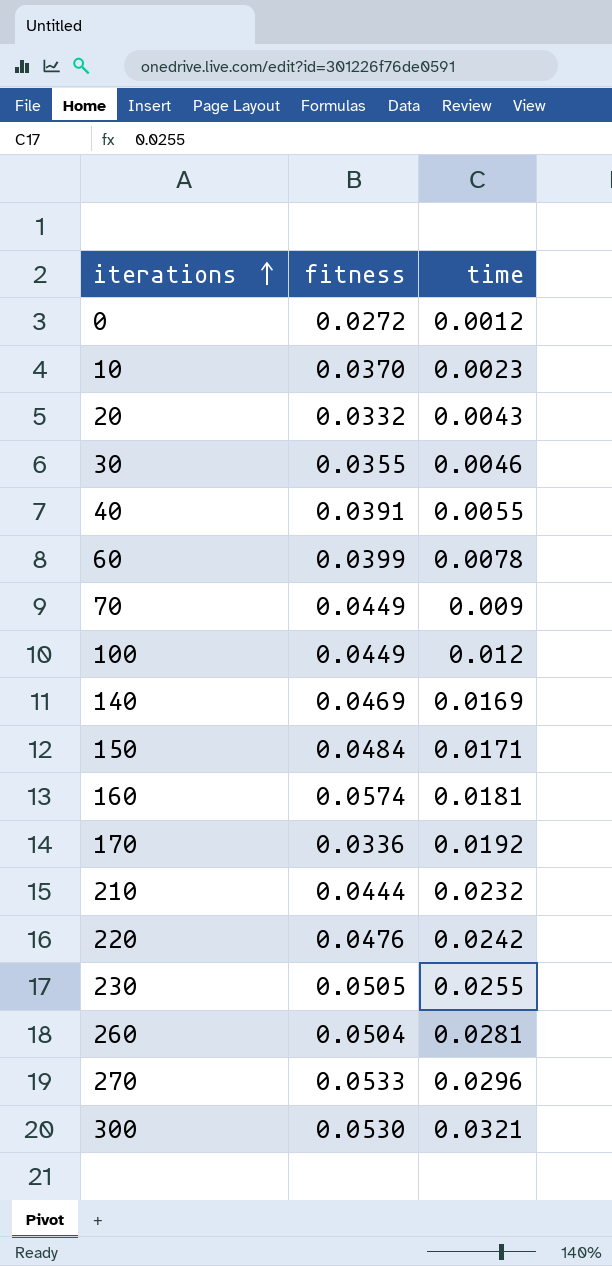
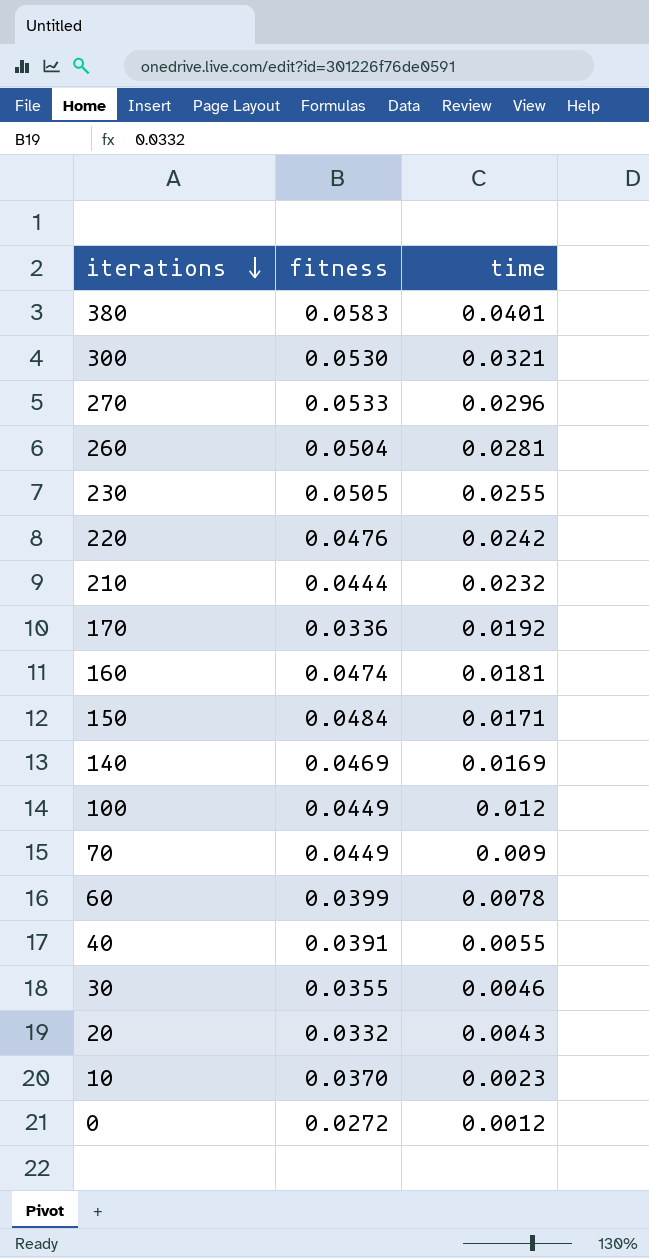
row order: iterations ascending -> iterations descending
row 380: none -> 0.0583 | 0.0401
160 | fitness: 0.0574 -> 0.0474

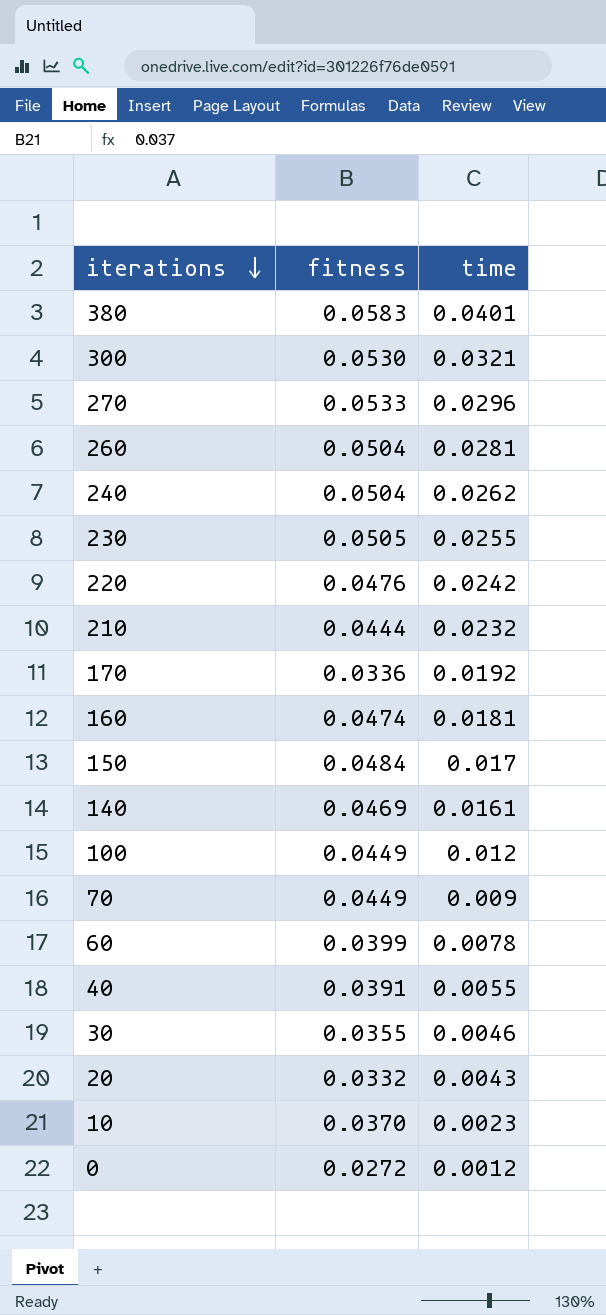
row 240: none -> 0.0504 | 0.0262
150 | time: 0.0171 -> 0.017
140 | time: 0.0169 -> 0.0161

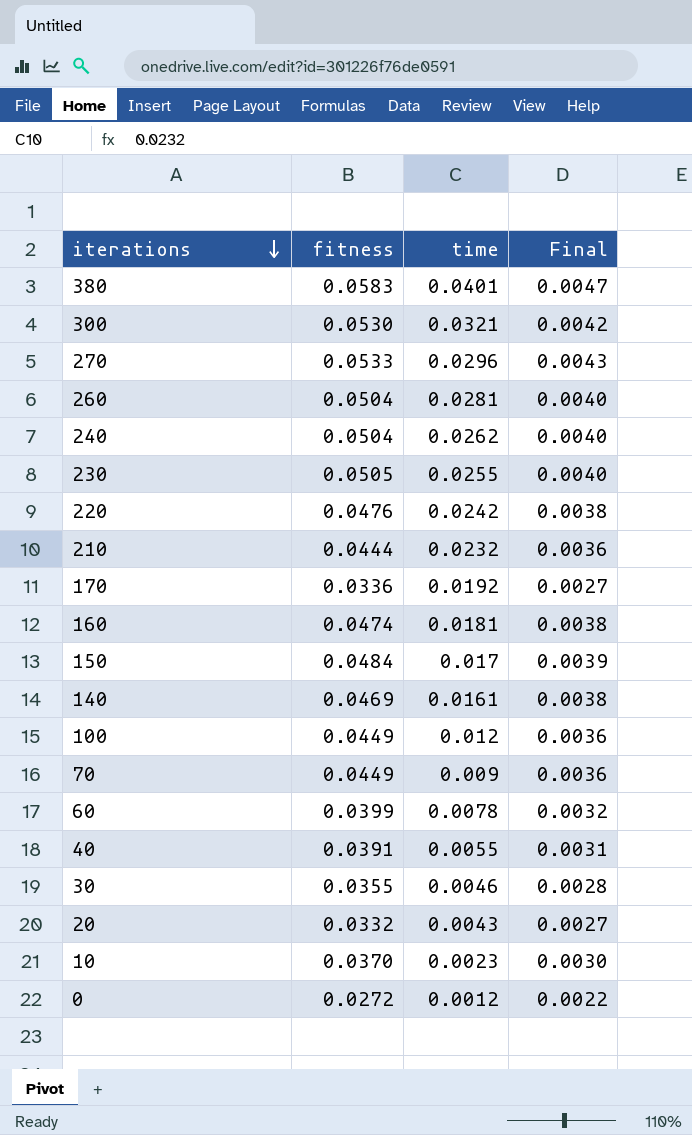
column Final | formula: none -> [fitness] * 0.08

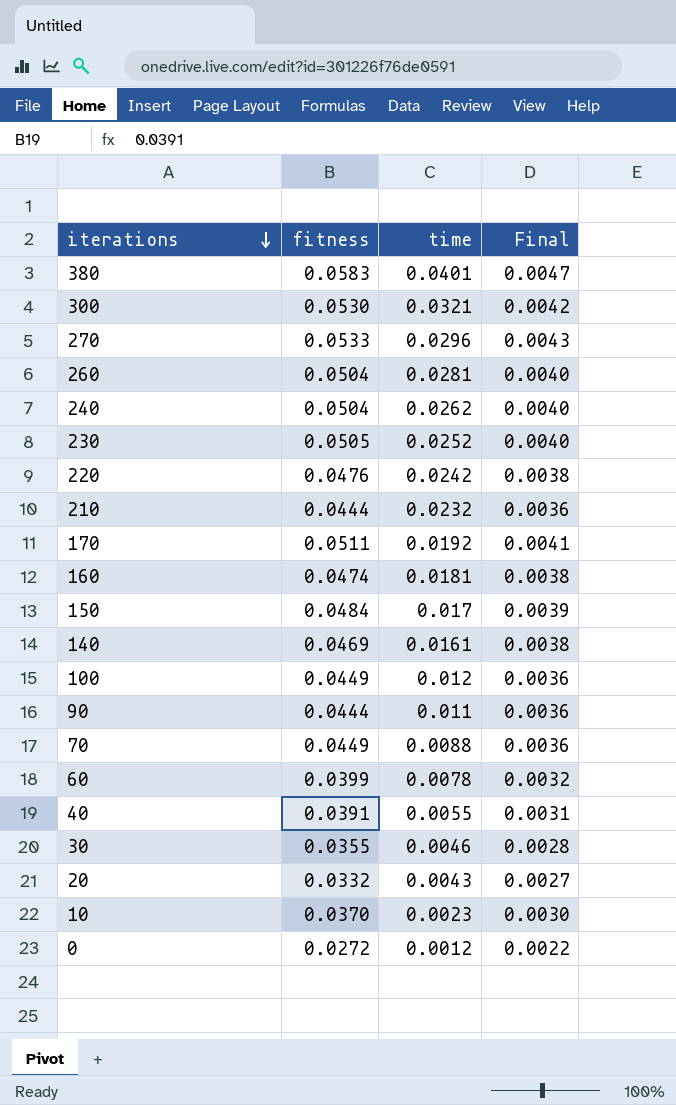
230 | time: 0.0255 -> 0.0252
170 | fitness: 0.0336 -> 0.0511
170 | Final: 0.0027 -> 0.0041
row 90: none -> 0.0444 | 0.011 | 0.0036
70 | time: 0.009 -> 0.0088

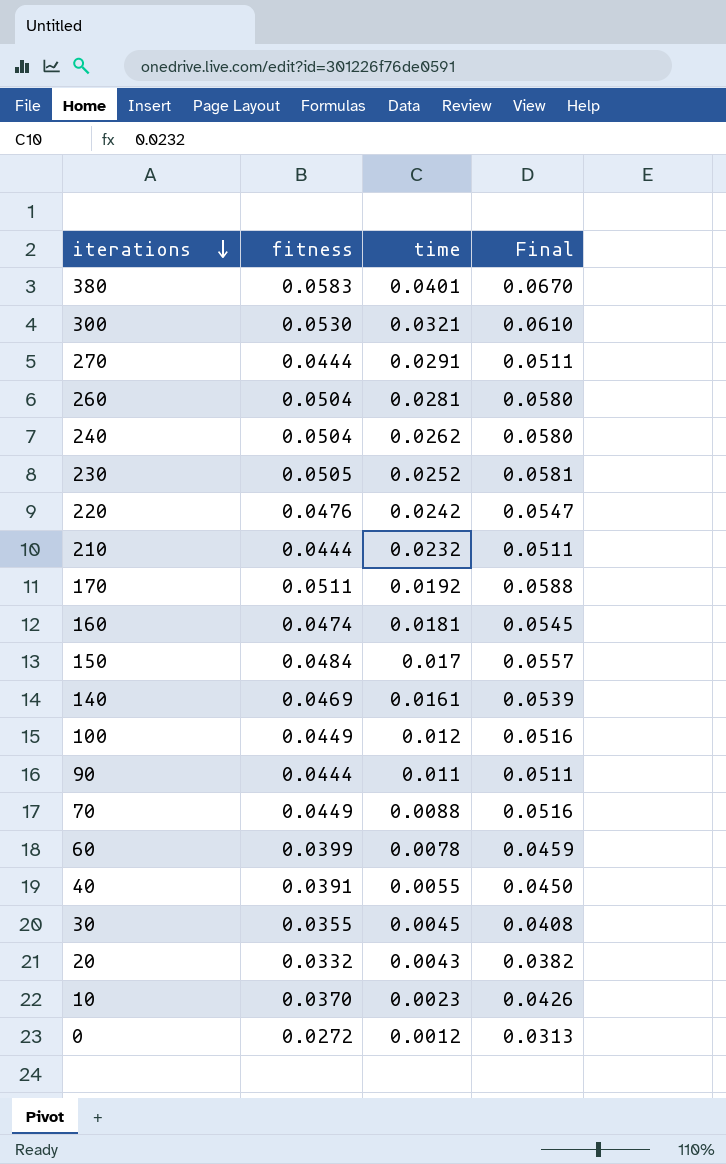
column Final | formula: [fitness] * 0.08 -> [fitness] * 1.15
270 | fitness: 0.0533 -> 0.0444
270 | time: 0.0296 -> 0.0291
30 | time: 0.0046 -> 0.0045

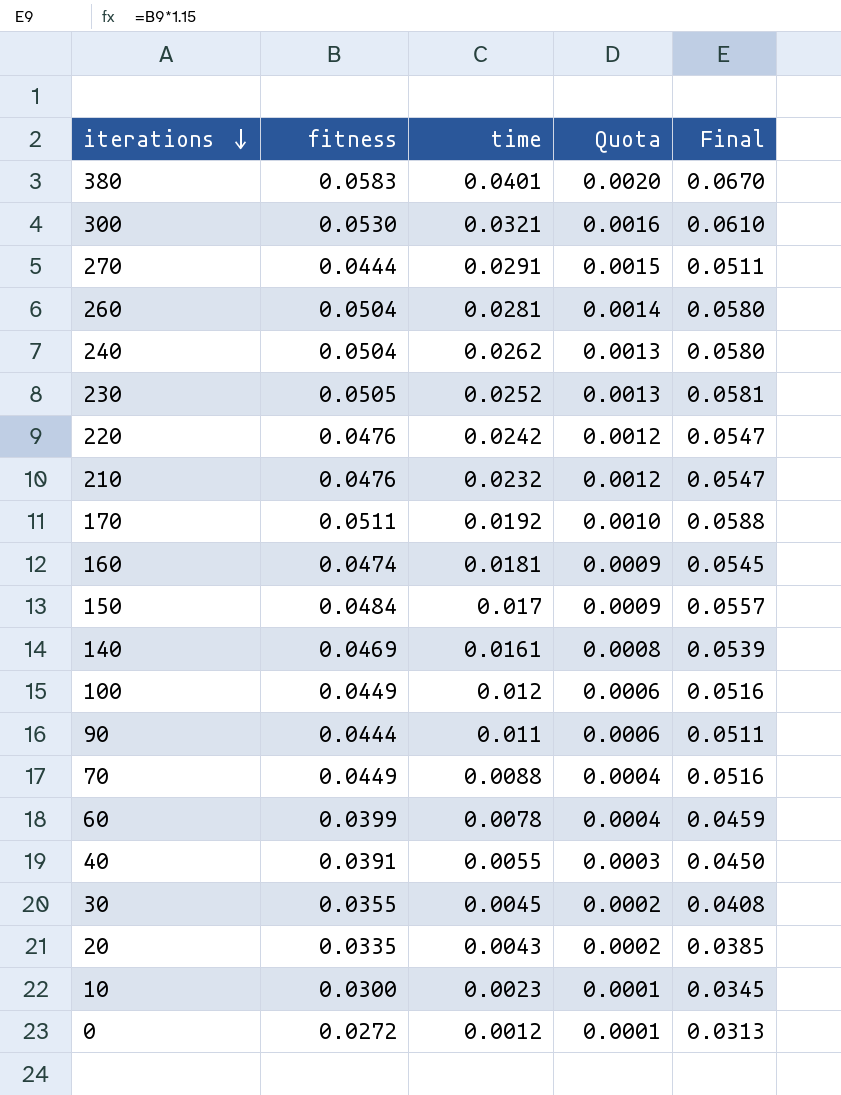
column Quota | formula: none -> [time] * 0.05
210 | fitness: 0.0444 -> 0.0476
210 | Final: 0.0511 -> 0.0547
20 | fitness: 0.0332 -> 0.0335
20 | Final: 0.0382 -> 0.0385
10 | fitness: 0.0370 -> 0.0300
10 | Final: 0.0426 -> 0.0345

